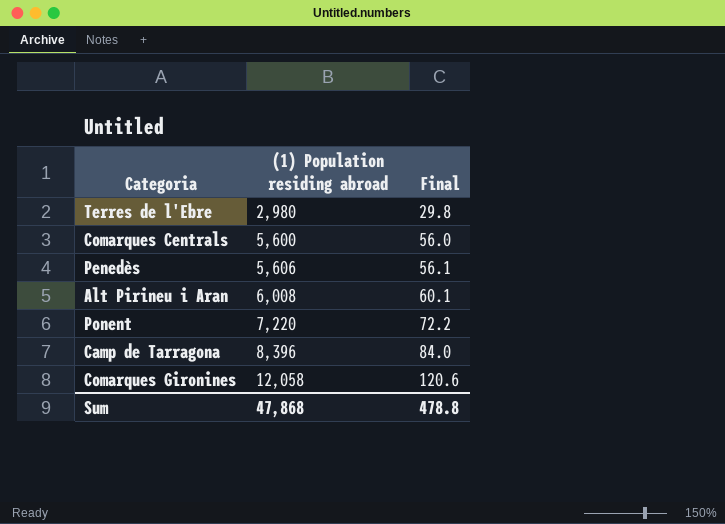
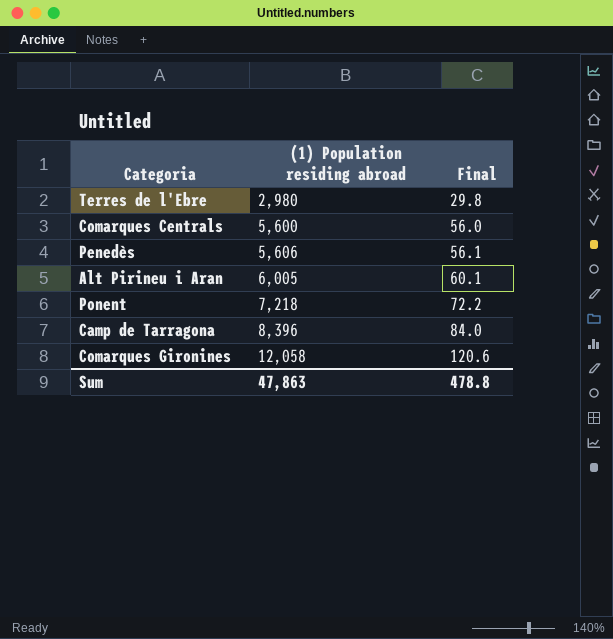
Alt Pirineu i Aran | (1) Population residing abroad: 6,008 -> 6,005
Ponent | (1) Population residing abroad: 7,220 -> 7,218
Sum | (1) Population residing abroad: 47,868 -> 47,863

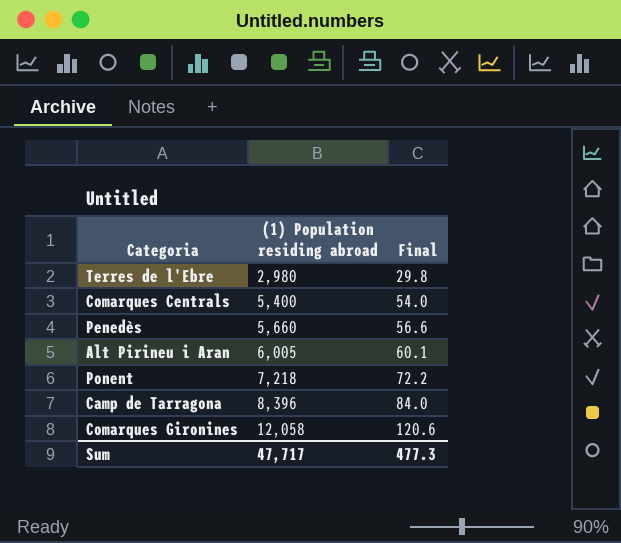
Comarques Centrals | (1) Population residing abroad: 5,600 -> 5,400
Comarques Centrals | Final: 56.0 -> 54.0
Penedès | (1) Population residing abroad: 5,606 -> 5,660
Penedès | Final: 56.1 -> 56.6
Sum | (1) Population residing abroad: 47,863 -> 47,717
Sum | Final: 478.8 -> 477.3

